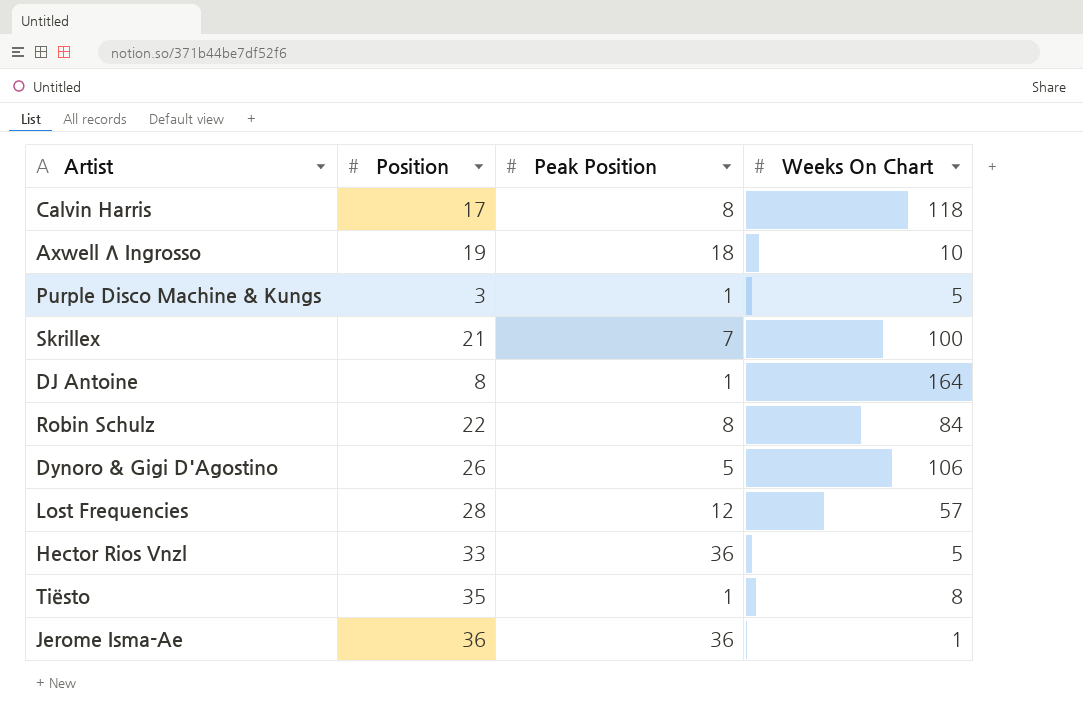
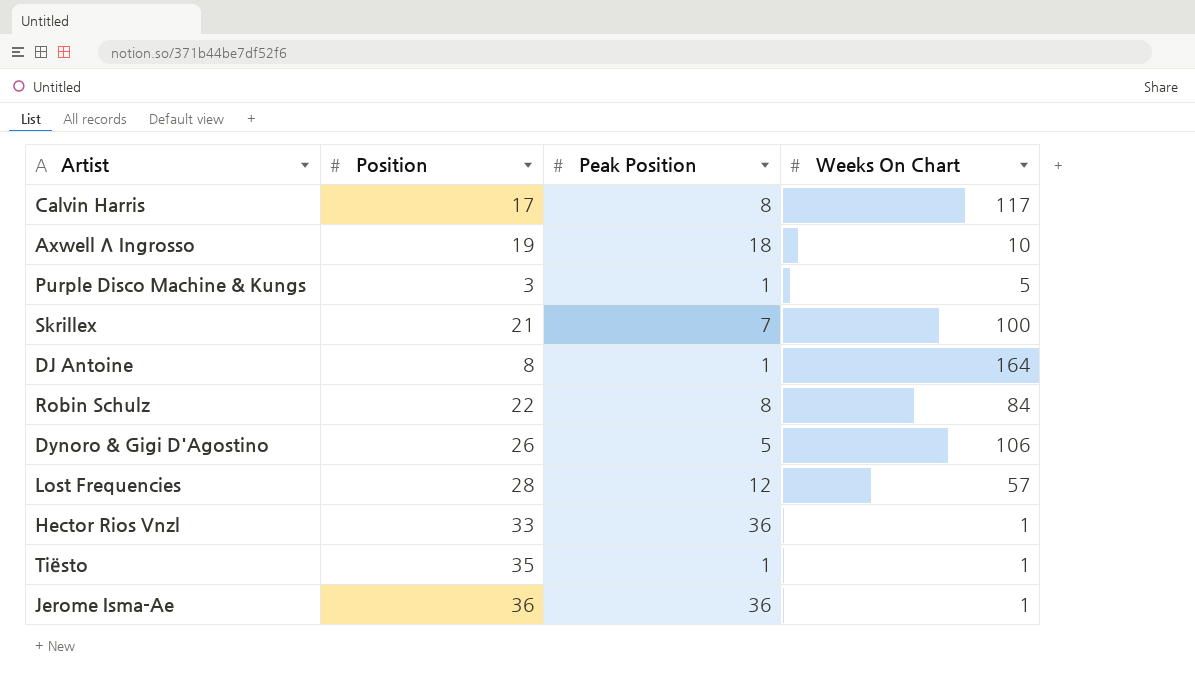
Calvin Harris | Weeks On Chart: 118 -> 117
Hector Rios Vnzl | Weeks On Chart: 5 -> 1
Tiësto | Weeks On Chart: 8 -> 1

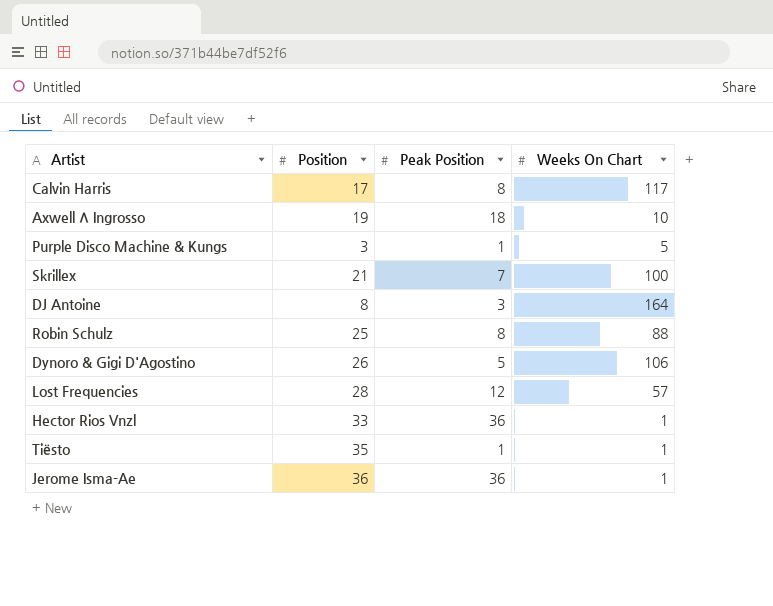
DJ Antoine | Peak Position: 1 -> 3
Robin Schulz | Position: 22 -> 25
Robin Schulz | Weeks On Chart: 84 -> 88

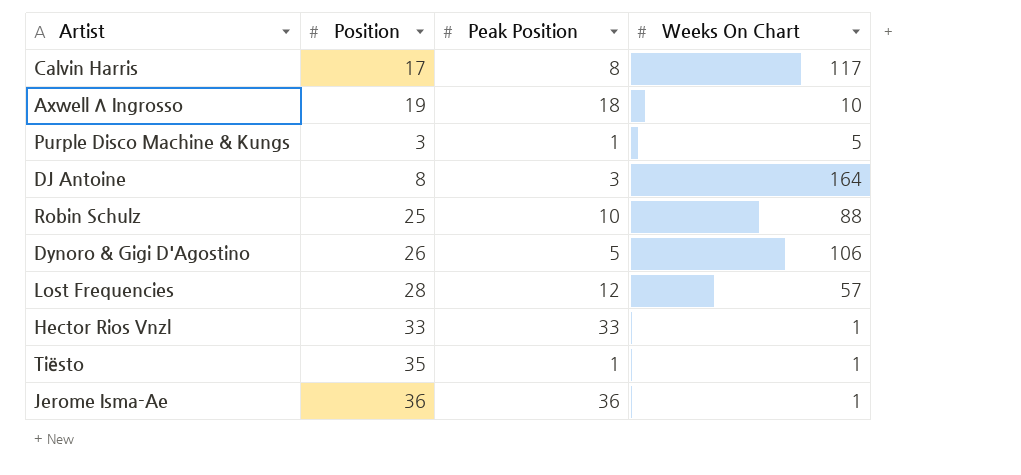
row Skrillex: 21 | 7 | 100 -> none
Robin Schulz | Peak Position: 8 -> 10
Hector Rios Vnzl | Peak Position: 36 -> 33

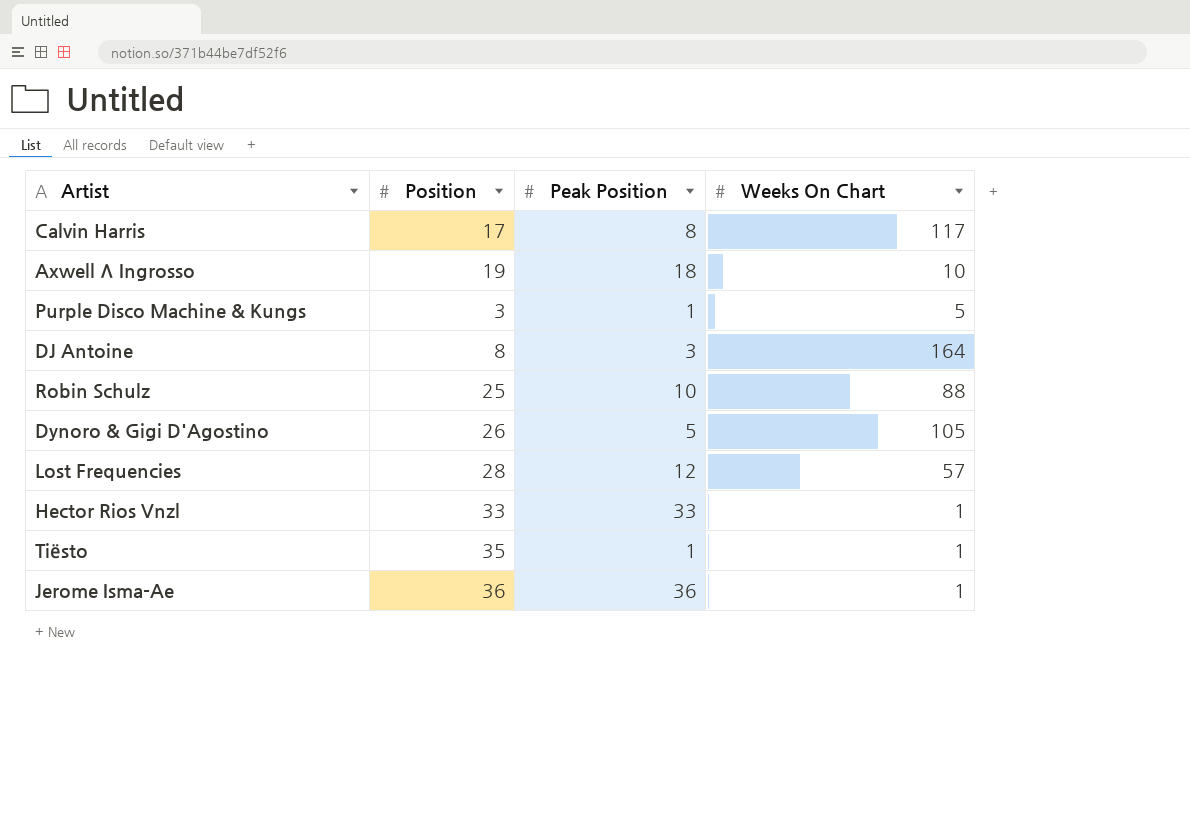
Dynoro & Gigi D'Agostino | Weeks On Chart: 106 -> 105

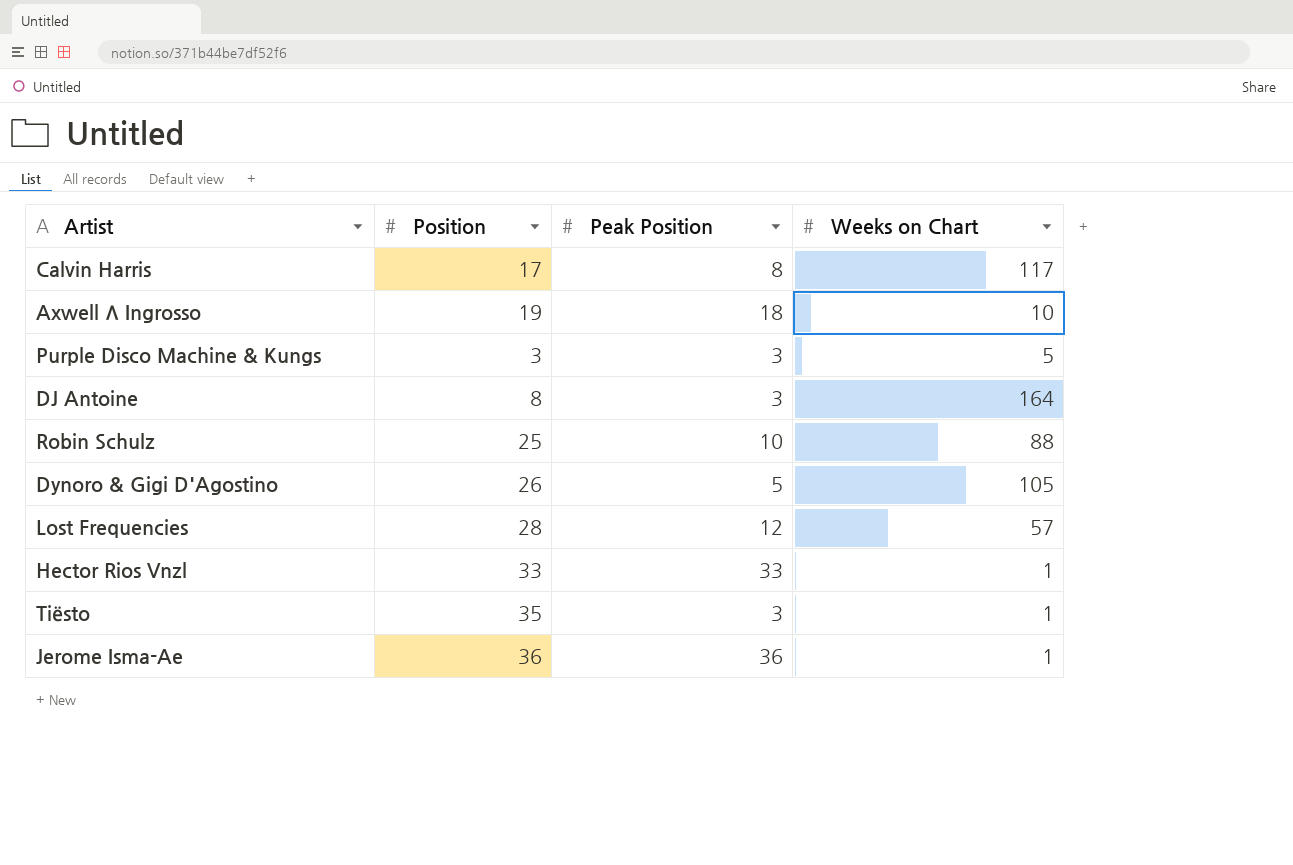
column name: Weeks On Chart -> Weeks on Chart
Purple Disco Machine & Kungs | Peak Position: 1 -> 3
Tiësto | Peak Position: 1 -> 3

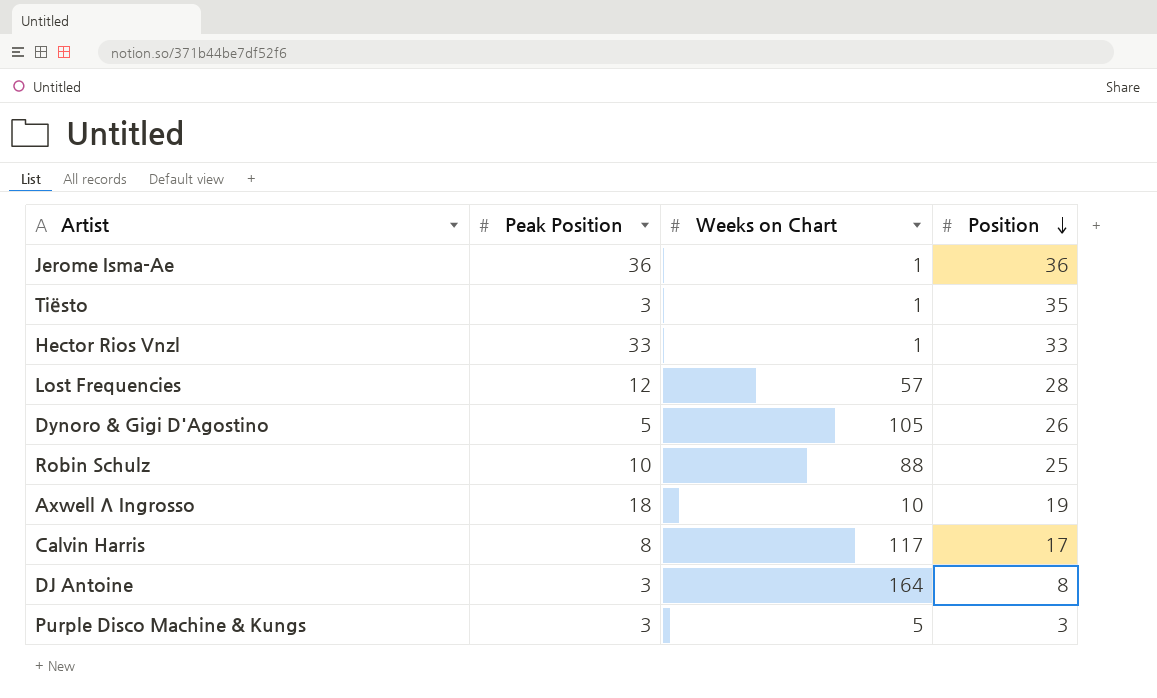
row order: none -> Position descending
column Position | position: 2 -> 4

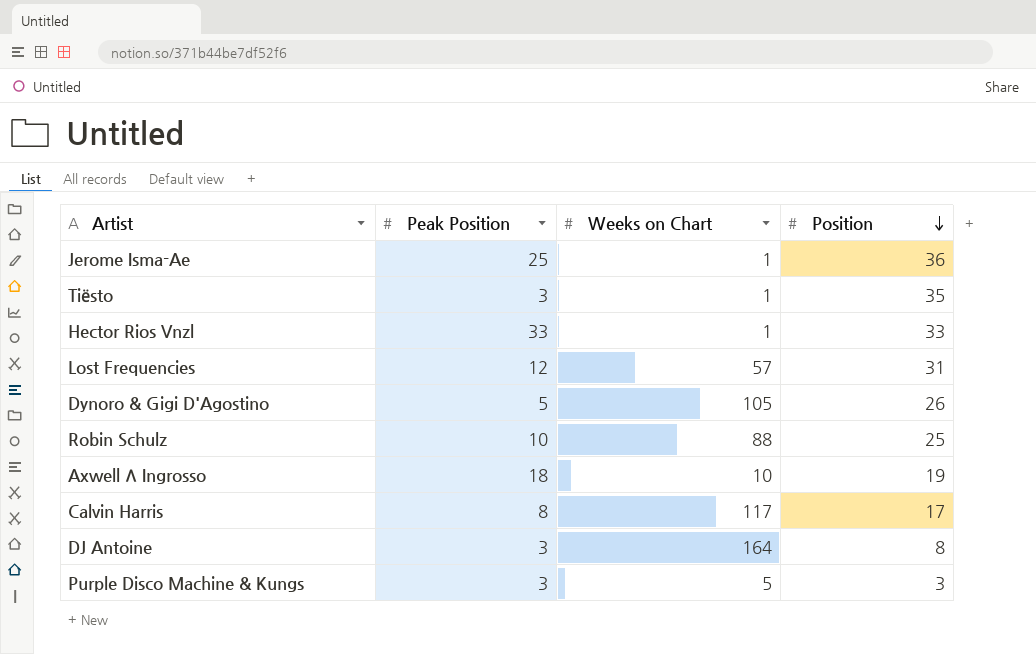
Jerome Isma-Ae | Peak Position: 36 -> 25
Lost Frequencies | Position: 28 -> 31

